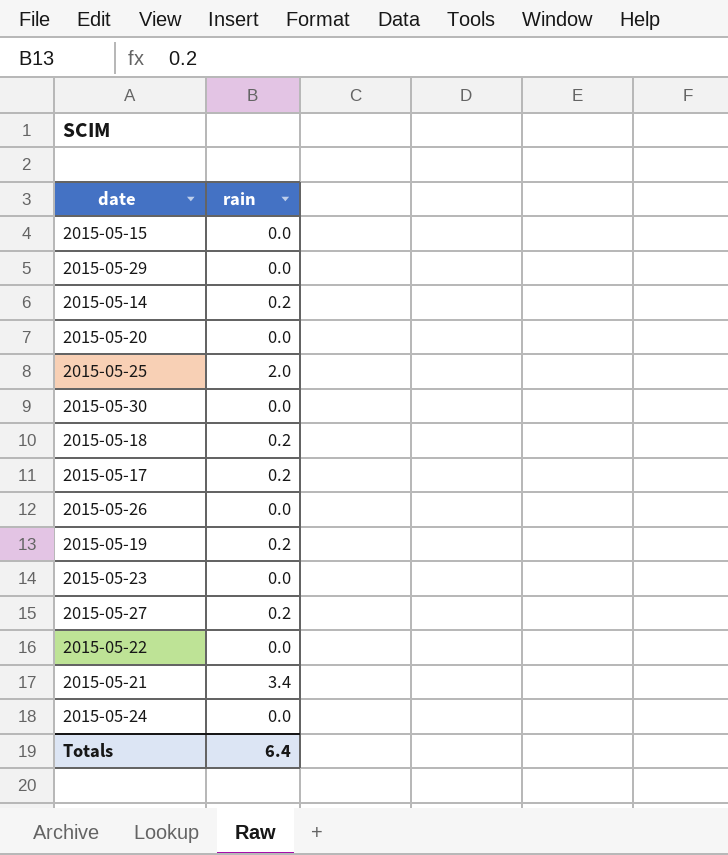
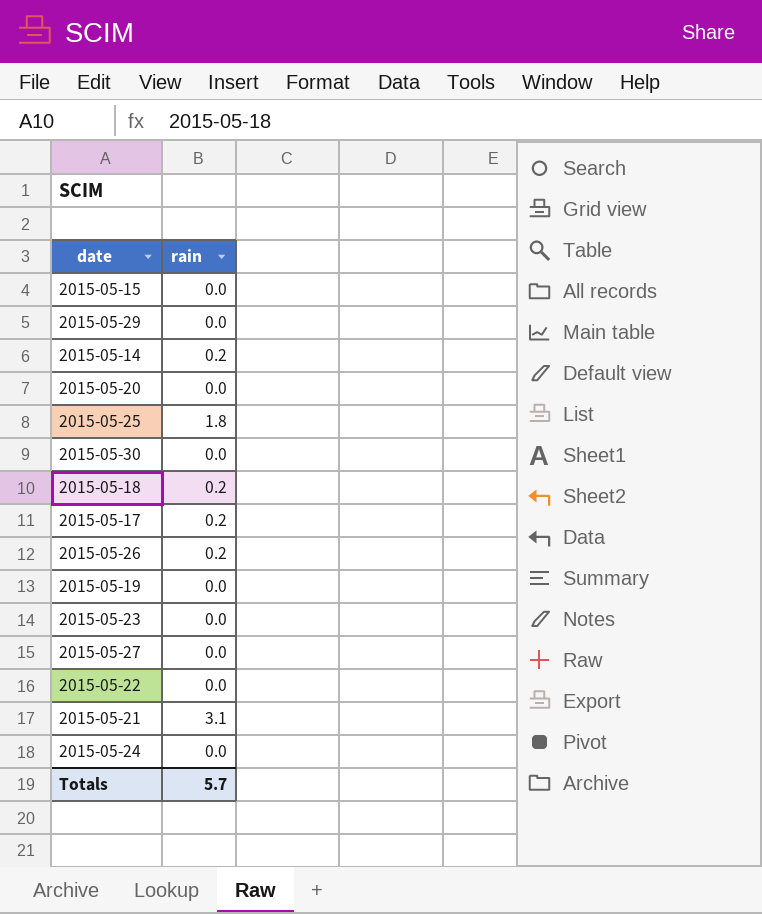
2015-05-25 | rain: 2.0 -> 1.8
2015-05-26 | rain: 0.0 -> 0.2
2015-05-19 | rain: 0.2 -> 0.0
2015-05-27 | rain: 0.2 -> 0.0
2015-05-21 | rain: 3.4 -> 3.1
Totals | rain: 6.4 -> 5.7

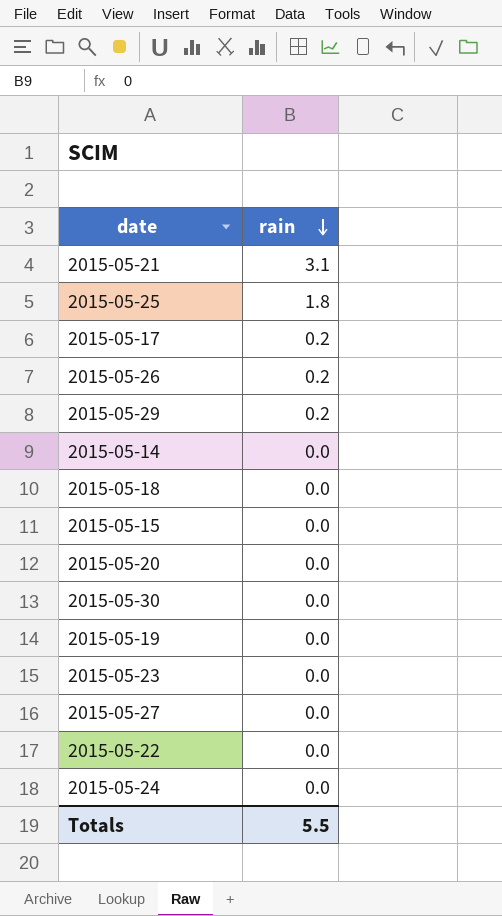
row order: none -> rain descending
2015-05-29 | rain: 0.0 -> 0.2
2015-05-14 | rain: 0.2 -> 0.0
2015-05-18 | rain: 0.2 -> 0.0
Totals | rain: 5.7 -> 5.5

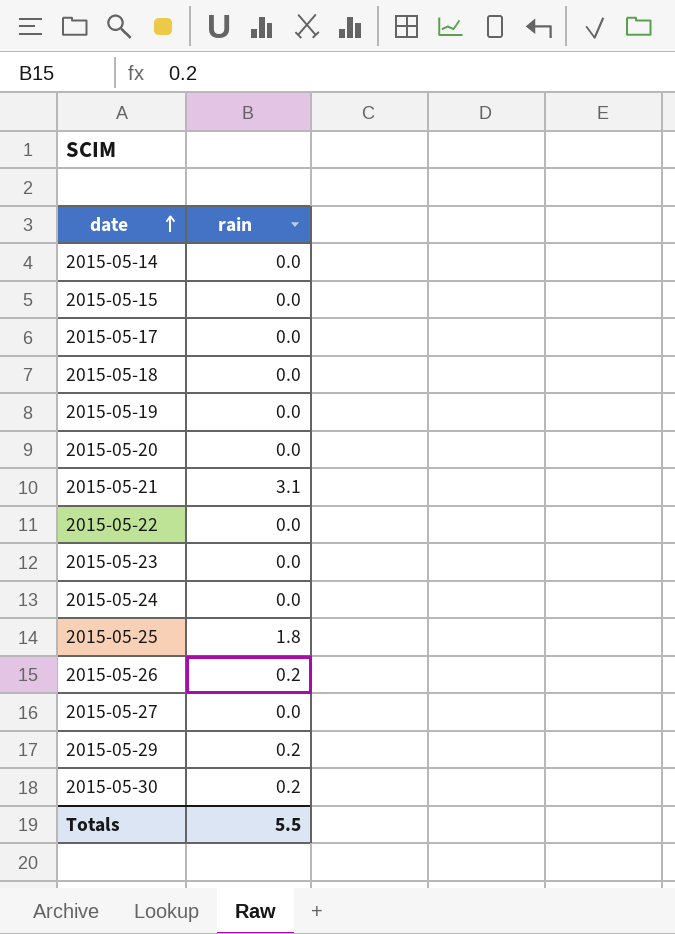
row order: rain descending -> date ascending
2015-05-17 | rain: 0.2 -> 0.0
2015-05-30 | rain: 0.0 -> 0.2

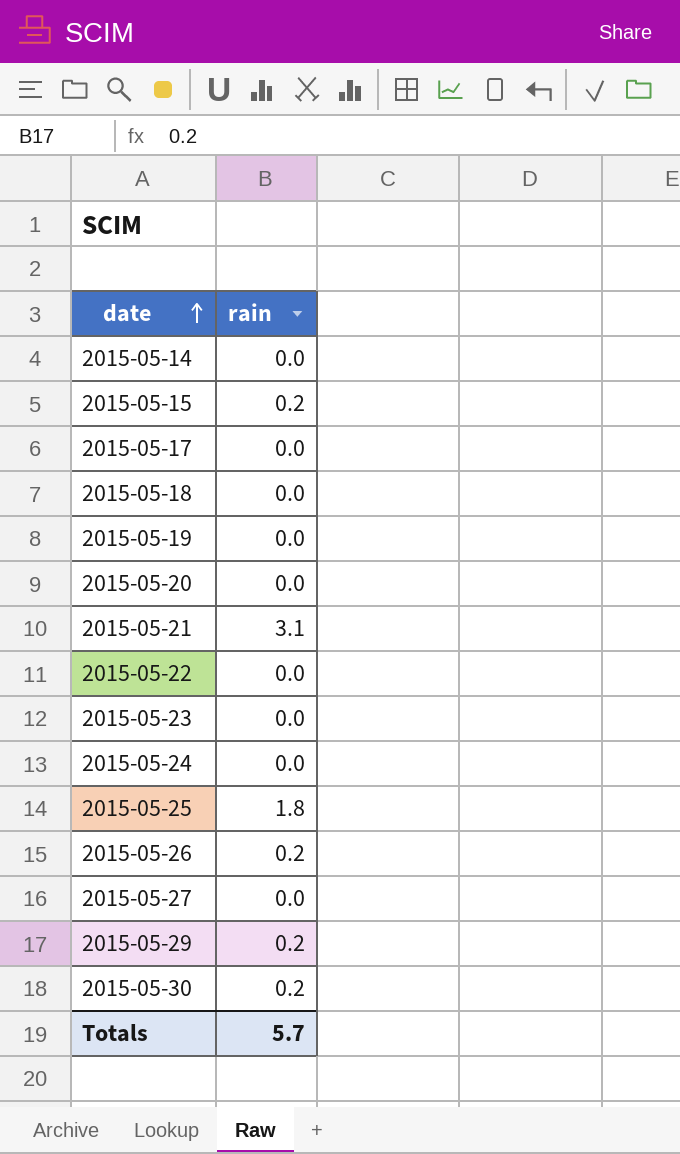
2015-05-15 | rain: 0.0 -> 0.2
Totals | rain: 5.5 -> 5.7

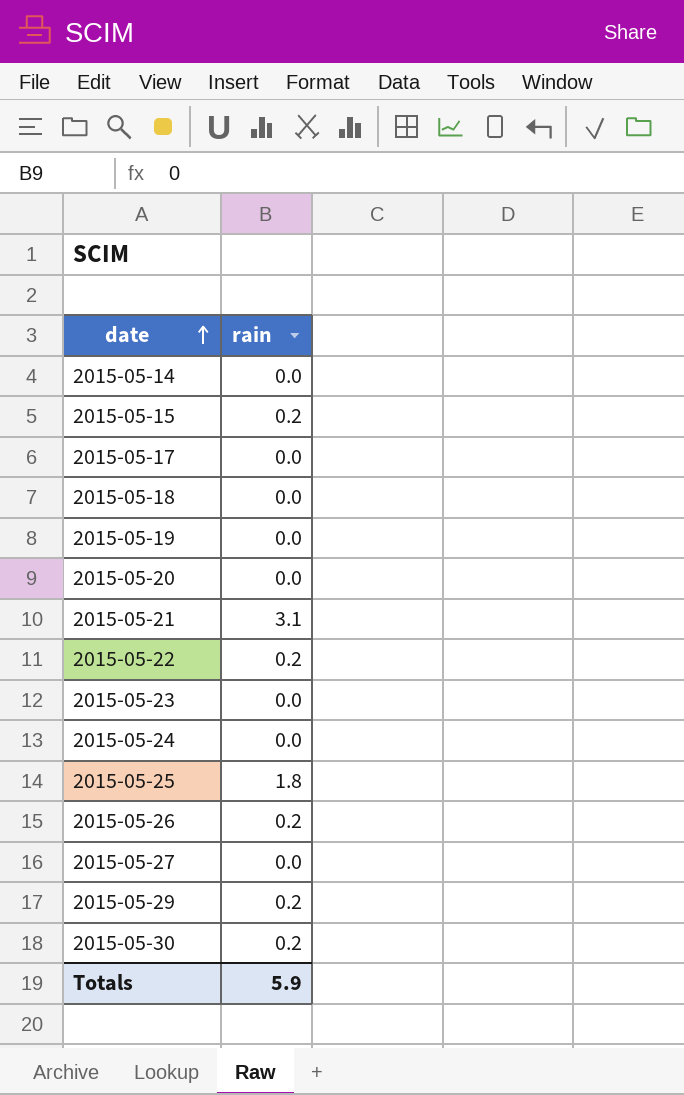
2015-05-22 | rain: 0.0 -> 0.2
Totals | rain: 5.7 -> 5.9

